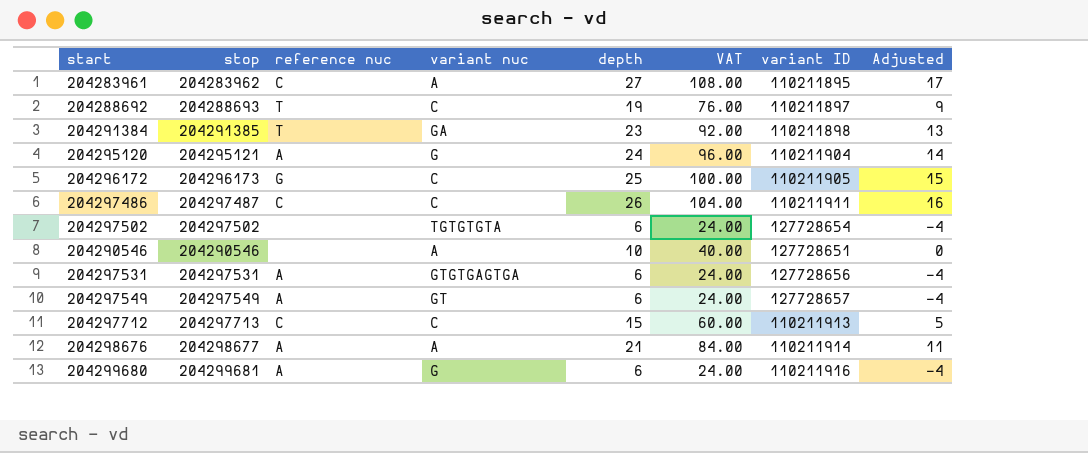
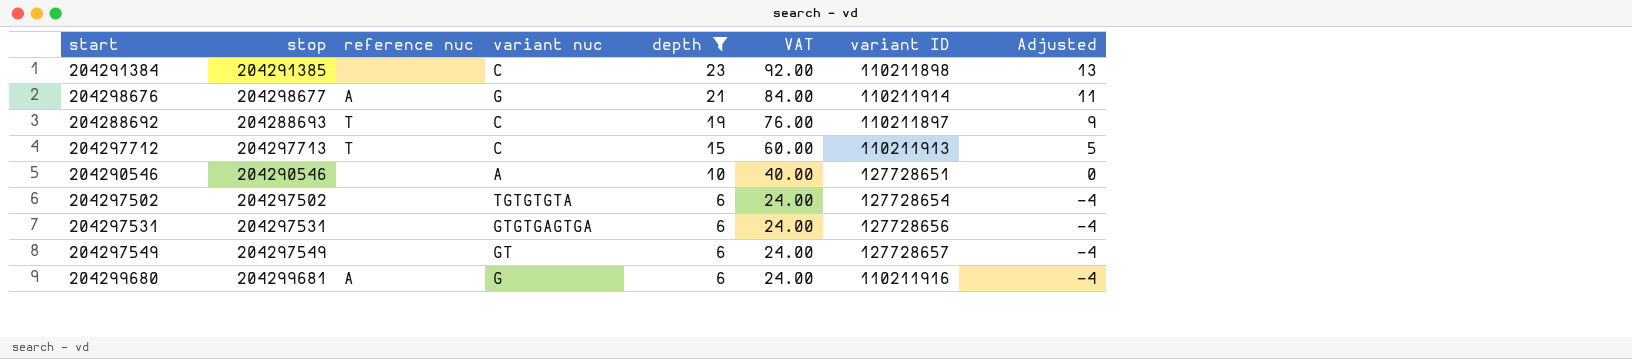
filter: none -> depth <= 23
row order: none -> depth descending
204291384 | reference nuc: T -> none
204291384 | variant nuc: GA -> C
204298676 | variant nuc: A -> G
204297712 | reference nuc: C -> T
204297531 | reference nuc: A -> none
204297549 | reference nuc: A -> none

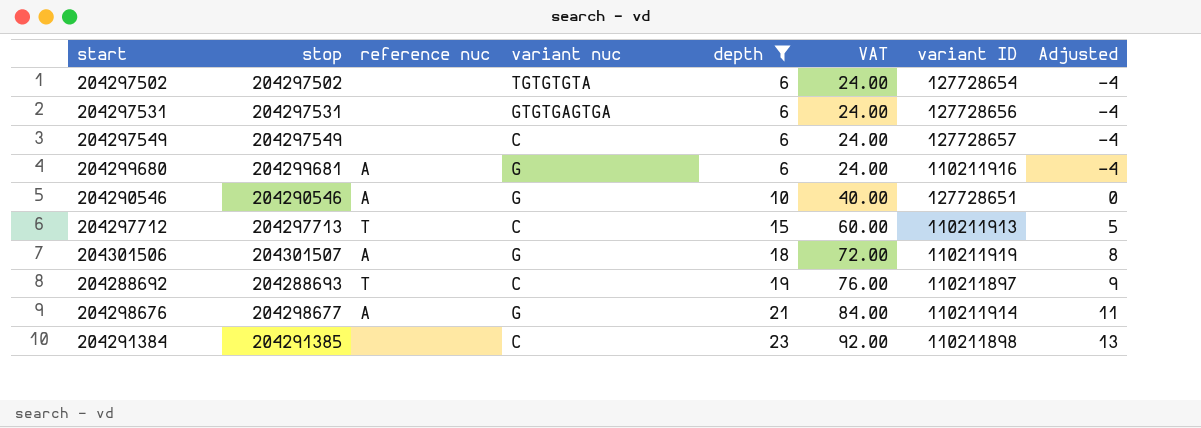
row order: depth descending -> depth ascending
204297549 | variant nuc: GT -> C
204290546 | reference nuc: none -> A
204290546 | variant nuc: A -> G
row 204301506: none -> 204301507 | A | G | 18 | 72.00 | 110211919 | 8

